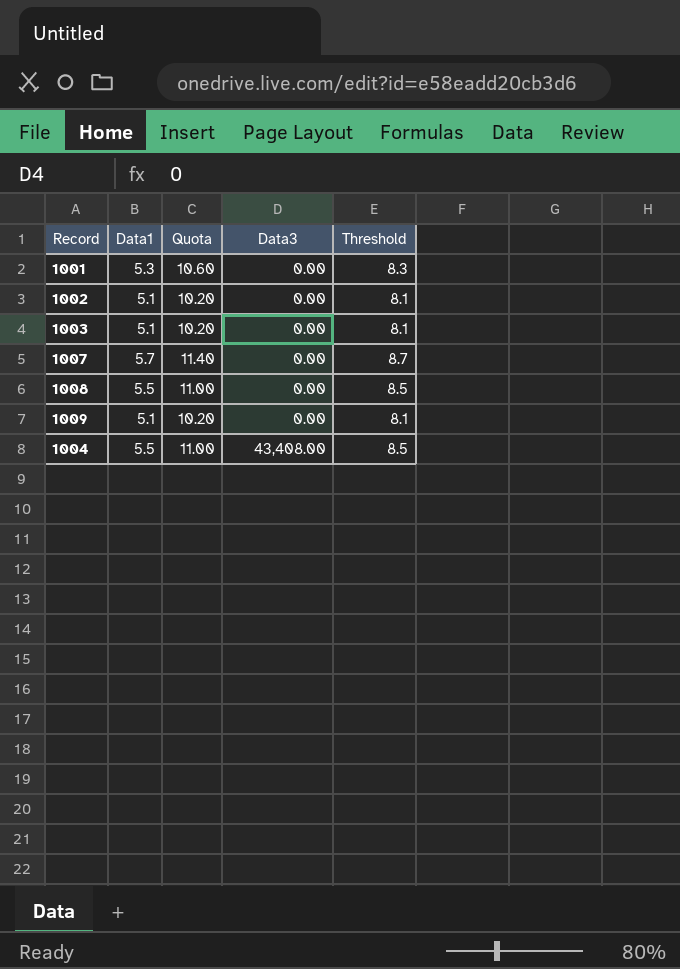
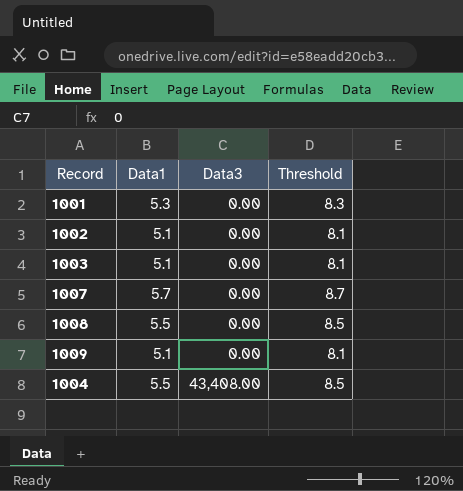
column Quota | formula: [Data1] * 2 -> none

